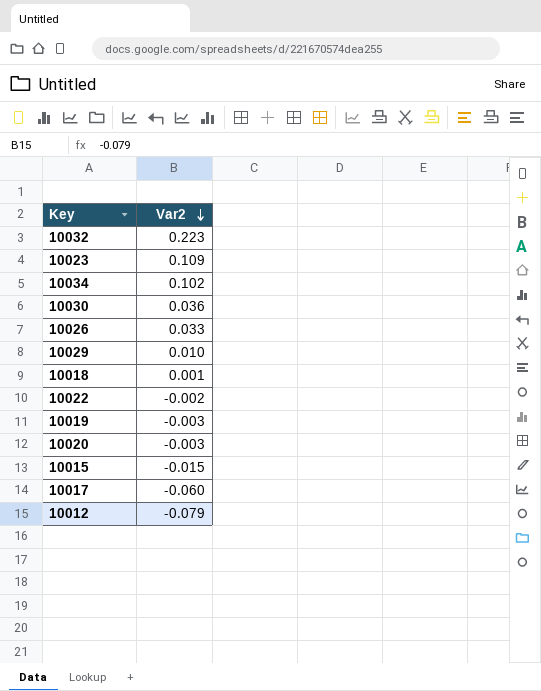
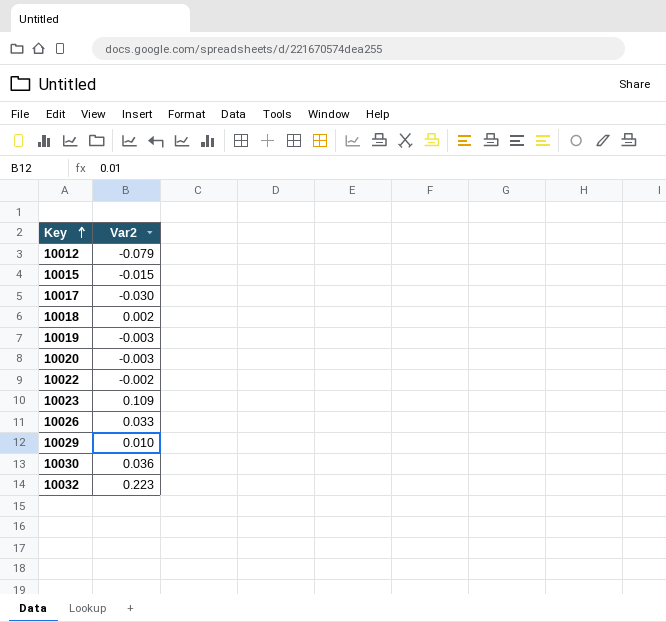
row order: Var2 descending -> Key ascending
row 10034: 0.102 -> none
10017 | Var2: -0.060 -> -0.030
10018 | Var2: 0.001 -> 0.002

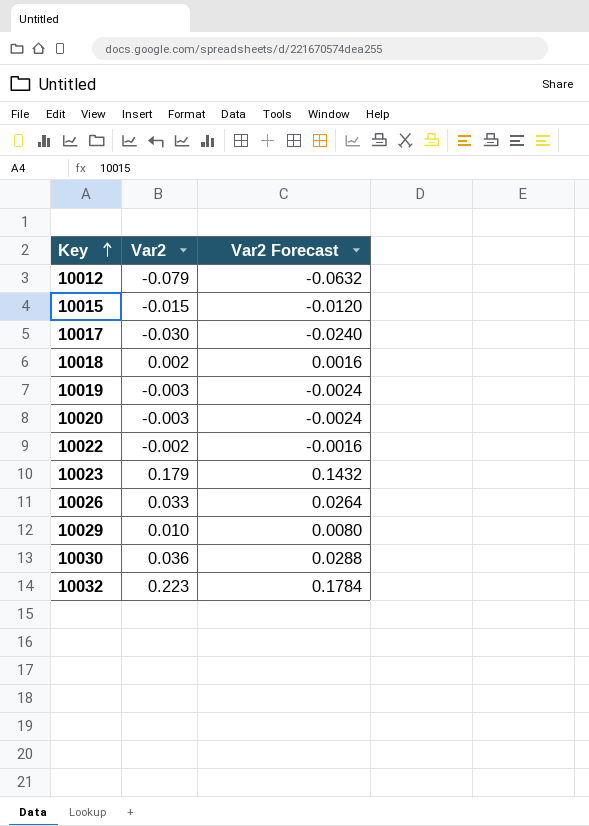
column Var2 Forecast | formula: none -> [Var2] * 0.8
10023 | Var2: 0.109 -> 0.179

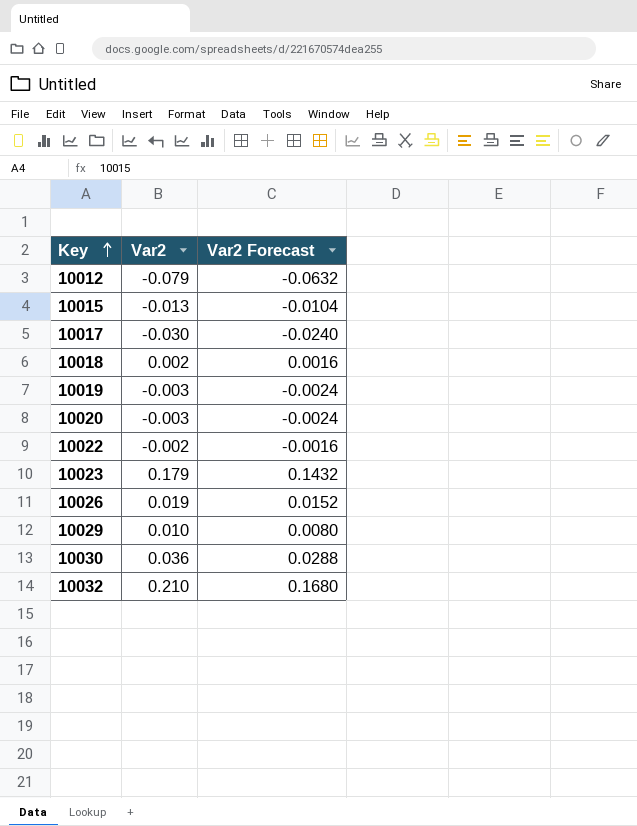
10015 | Var2: -0.015 -> -0.013
10015 | Var2 Forecast: -0.0120 -> -0.0104
10026 | Var2: 0.033 -> 0.019
10026 | Var2 Forecast: 0.0264 -> 0.0152
10032 | Var2: 0.223 -> 0.210
10032 | Var2 Forecast: 0.1784 -> 0.1680

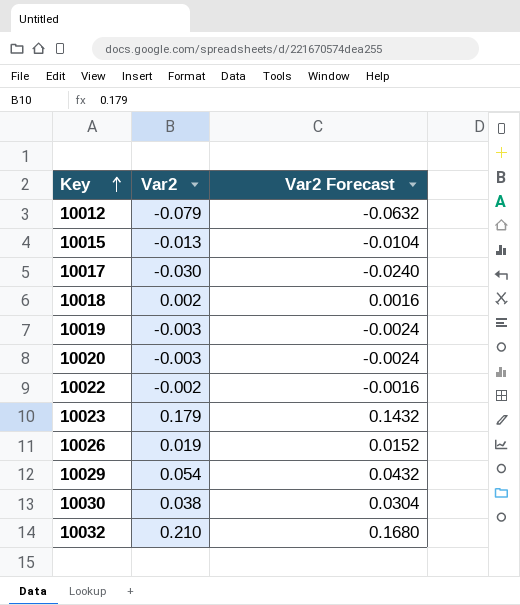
10029 | Var2: 0.010 -> 0.054
10029 | Var2 Forecast: 0.0080 -> 0.0432
10030 | Var2: 0.036 -> 0.038
10030 | Var2 Forecast: 0.0288 -> 0.0304

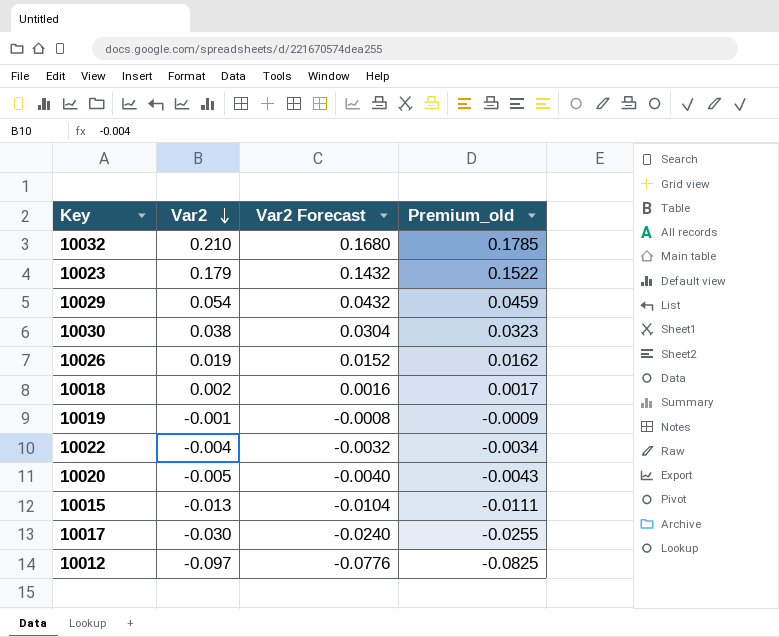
row order: Key ascending -> Var2 descending
column Premium_old | formula: none -> [Var2] * 0.85
10019 | Var2: -0.003 -> -0.001
10019 | Var2 Forecast: -0.0024 -> -0.0008
10022 | Var2: -0.002 -> -0.004
10022 | Var2 Forecast: -0.0016 -> -0.0032
10020 | Var2: -0.003 -> -0.005
10020 | Var2 Forecast: -0.0024 -> -0.0040
10012 | Var2: -0.079 -> -0.097
10012 | Var2 Forecast: -0.0632 -> -0.0776

